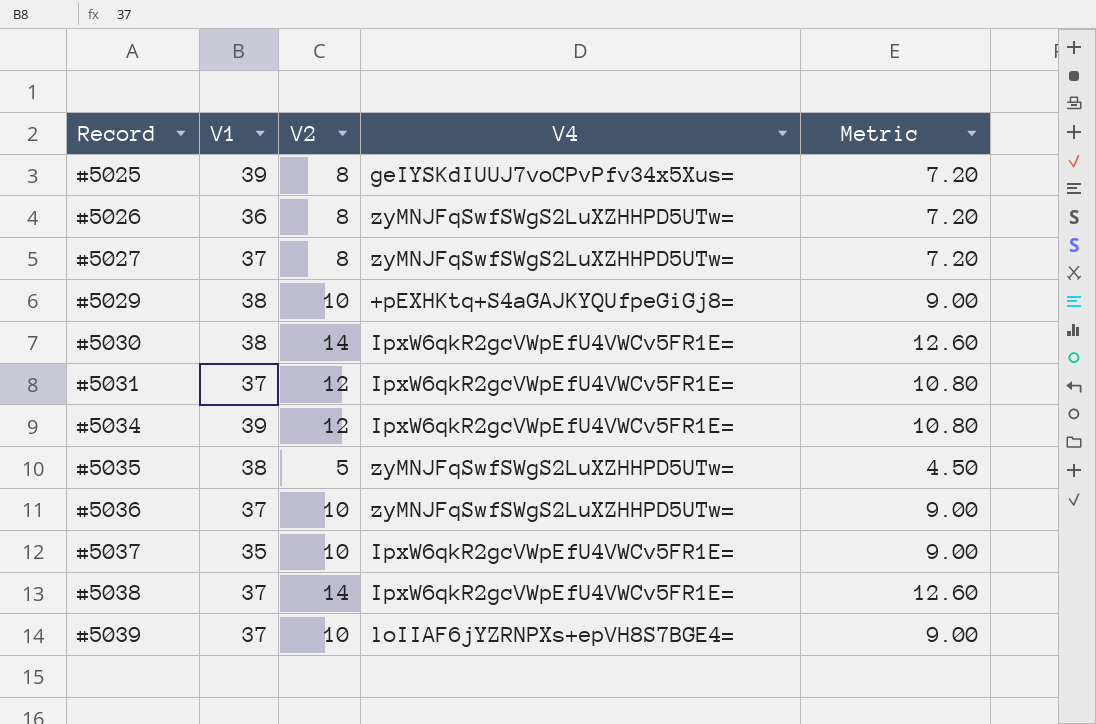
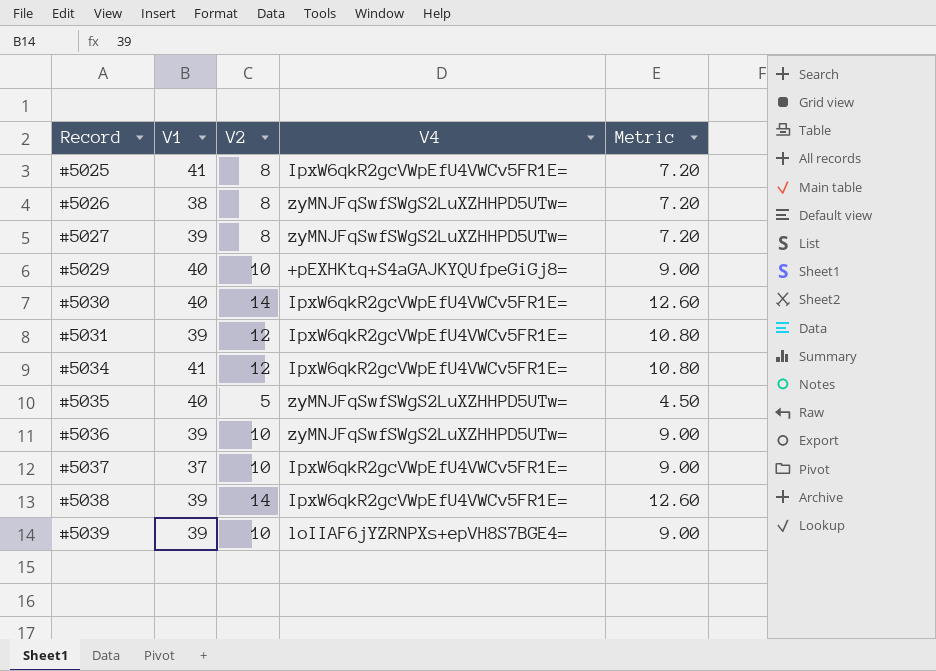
#5025 | V1: 39 -> 41
#5025 | V4: geIYSKdIUUJ7voCPvPfv34x5Xus= -> IpxW6qkR2gcVWpEfU4VWCv5FR1E=
#5026 | V1: 36 -> 38
#5027 | V1: 37 -> 39
#5029 | V1: 38 -> 40
#5030 | V1: 38 -> 40
#5031 | V1: 37 -> 39
#5034 | V1: 39 -> 41
#5035 | V1: 38 -> 40
#5036 | V1: 37 -> 39
#5037 | V1: 35 -> 37
#5038 | V1: 37 -> 39
#5039 | V1: 37 -> 39

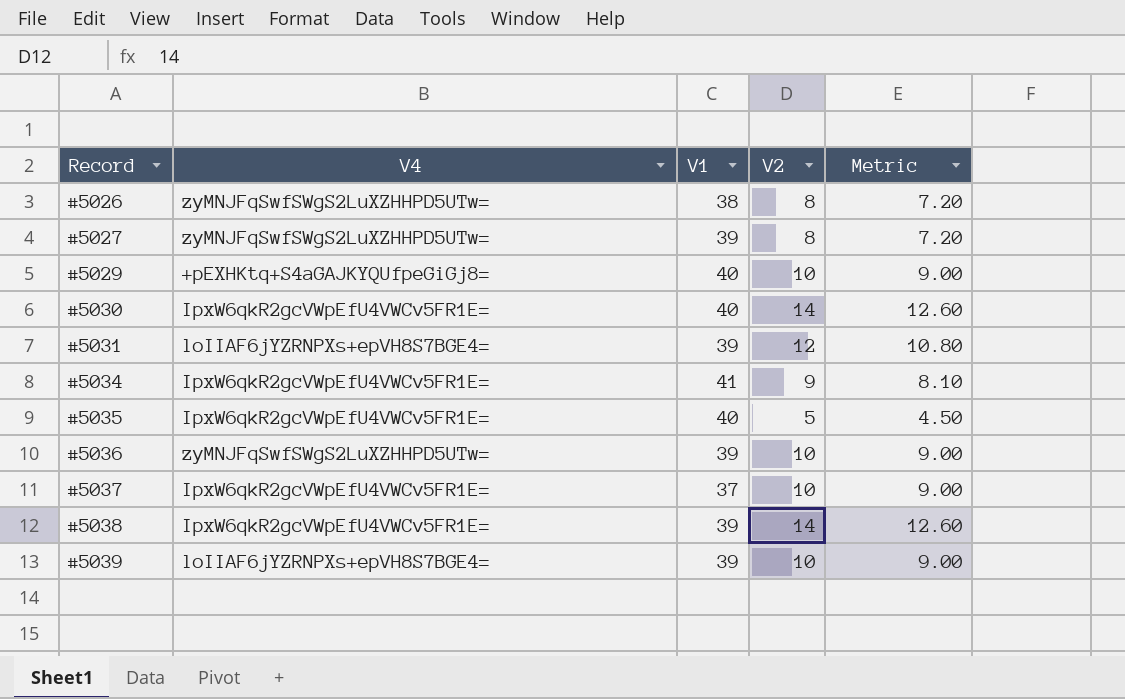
column V4 | position: 4 -> 2
row #5025: 41 | 8 | IpxW6qkR2gcVWpEfU4VWCv5FR1E= | 7.20 -> none
#5031 | V4: IpxW6qkR2gcVWpEfU4VWCv5FR1E= -> loIIAF6jYZRNPXs+epVH8S7BGE4=
#5034 | V2: 12 -> 9
#5034 | Metric: 10.80 -> 8.10
#5035 | V4: zyMNJFqSwfSWgS2LuXZHHPD5UTw= -> IpxW6qkR2gcVWpEfU4VWCv5FR1E=

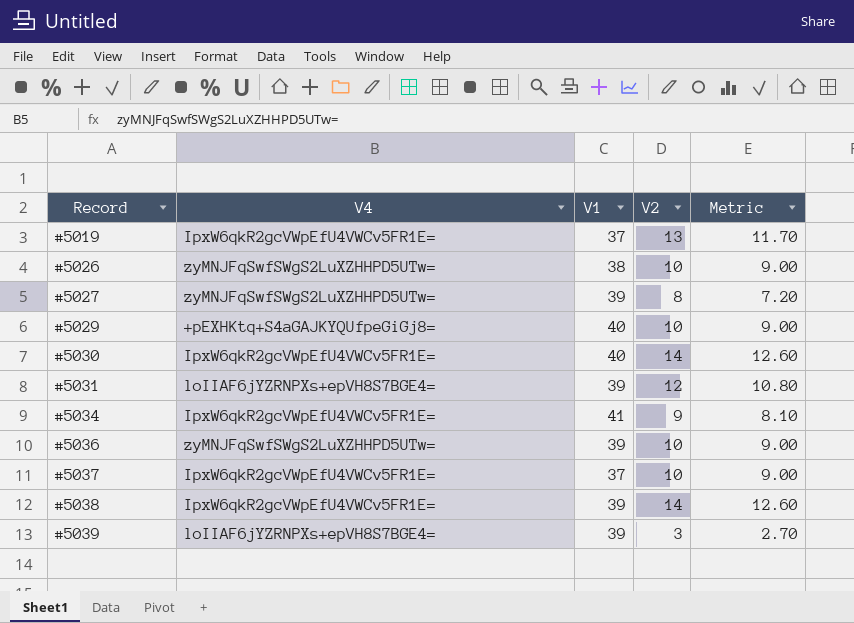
row #5035: IpxW6qkR2gcVWpEfU4VWCv5FR1E= | 40 | 5 | 4.50 -> none
row #5019: none -> IpxW6qkR2gcVWpEfU4VWCv5FR1E= | 37 | 13 | 11.70
#5026 | V2: 8 -> 10
#5026 | Metric: 7.20 -> 9.00
#5039 | V2: 10 -> 3
#5039 | Metric: 9.00 -> 2.70

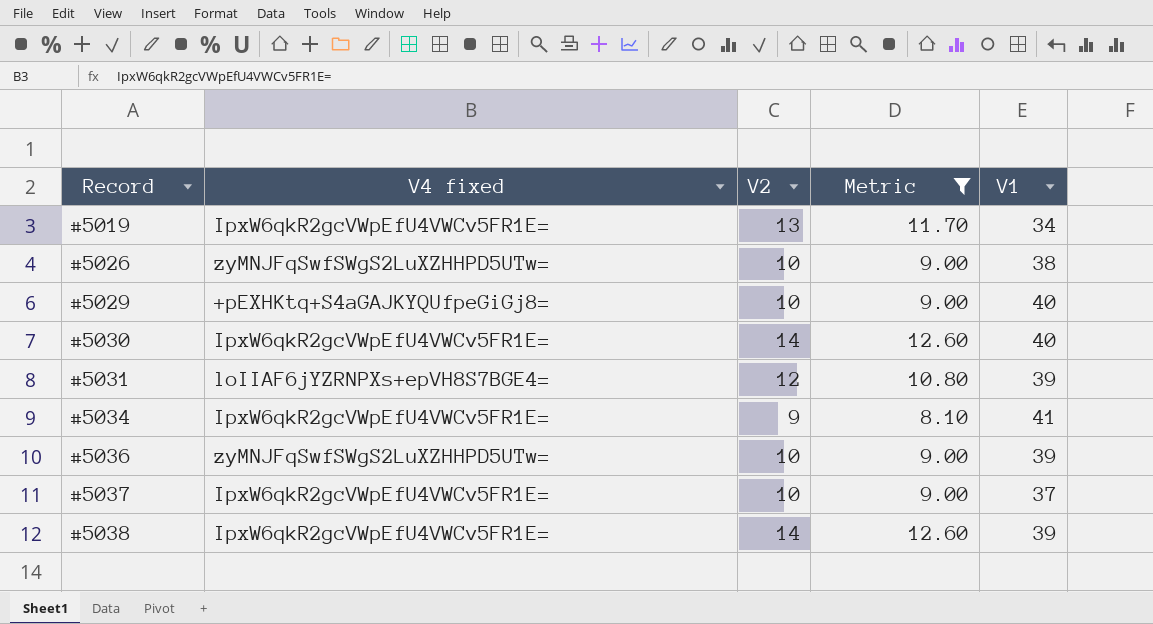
filter: none -> Metric >= 8.10
column name: V4 -> V4 fixed
column V1 | position: 3 -> 5
#5019 | V1: 37 -> 34

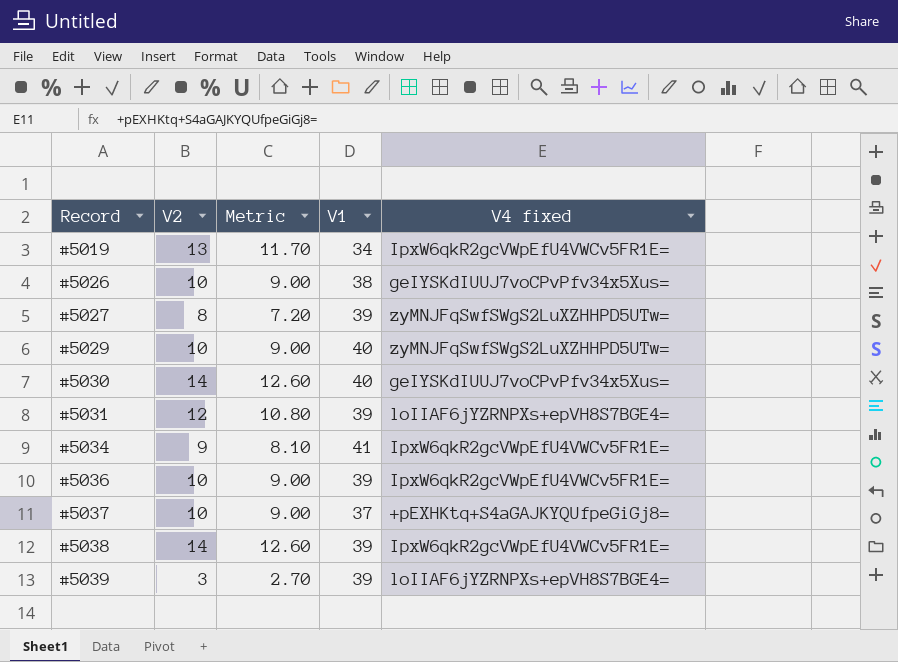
filter: Metric >= 8.10 -> none
column V4 fixed | position: 2 -> 5
#5026 | V4 fixed: zyMNJFqSwfSWgS2LuXZHHPD5UTw= -> geIYSKdIUUJ7voCPvPfv34x5Xus=
#5029 | V4 fixed: +pEXHKtq+S4aGAJKYQUfpeGiGj8= -> zyMNJFqSwfSWgS2LuXZHHPD5UTw=
#5030 | V4 fixed: IpxW6qkR2gcVWpEfU4VWCv5FR1E= -> geIYSKdIUUJ7voCPvPfv34x5Xus=
#5036 | V4 fixed: zyMNJFqSwfSWgS2LuXZHHPD5UTw= -> IpxW6qkR2gcVWpEfU4VWCv5FR1E=
#5037 | V4 fixed: IpxW6qkR2gcVWpEfU4VWCv5FR1E= -> +pEXHKtq+S4aGAJKYQUfpeGiGj8=

